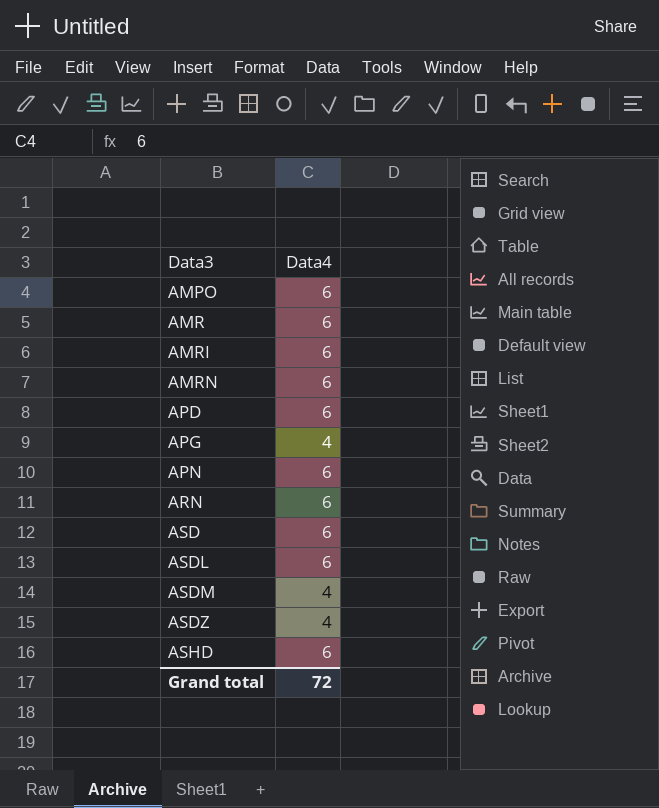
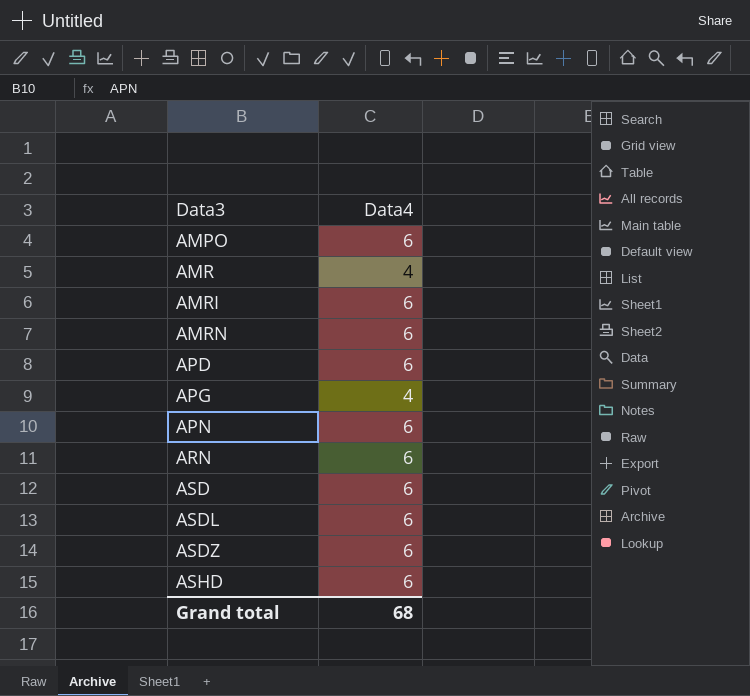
row ASDM: 4 -> none
AMR | Data4: 6 -> 4
ASDZ | Data4: 4 -> 6
Grand total | Data4: 72 -> 68

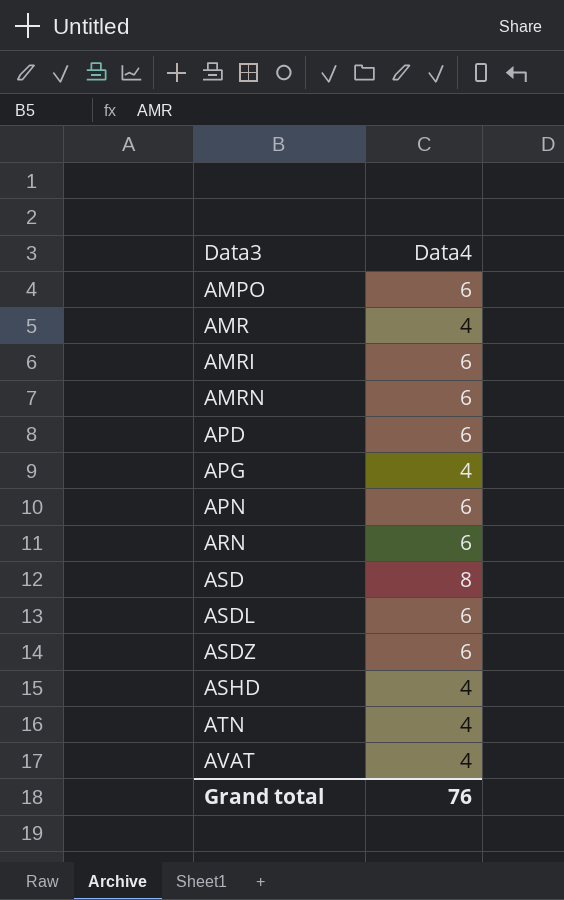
ASD | Data4: 6 -> 8
ASHD | Data4: 6 -> 4
row ATN: none -> 4
row AVAT: none -> 4
Grand total | Data4: 68 -> 76

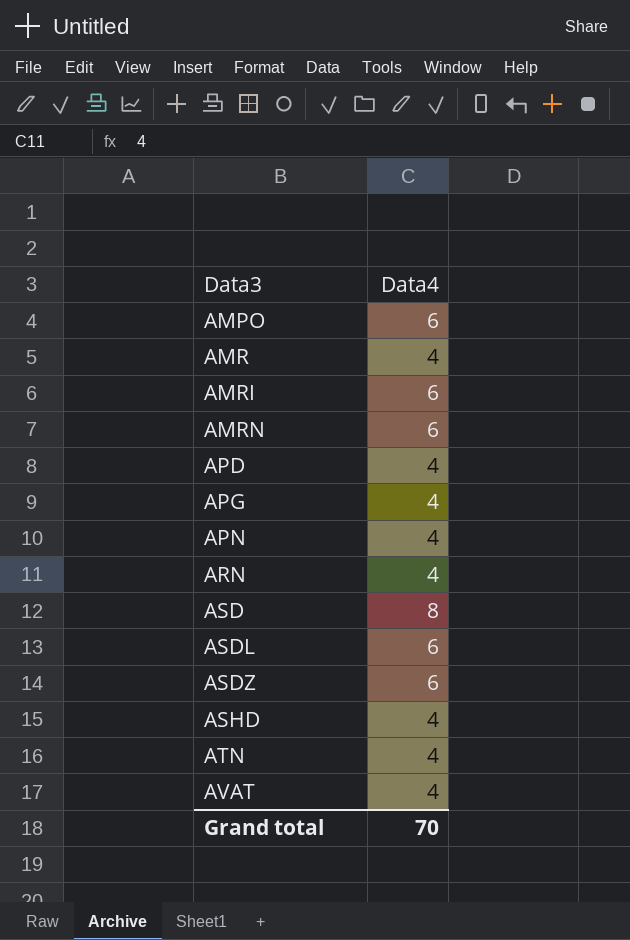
APD | Data4: 6 -> 4
APN | Data4: 6 -> 4
ARN | Data4: 6 -> 4
Grand total | Data4: 76 -> 70

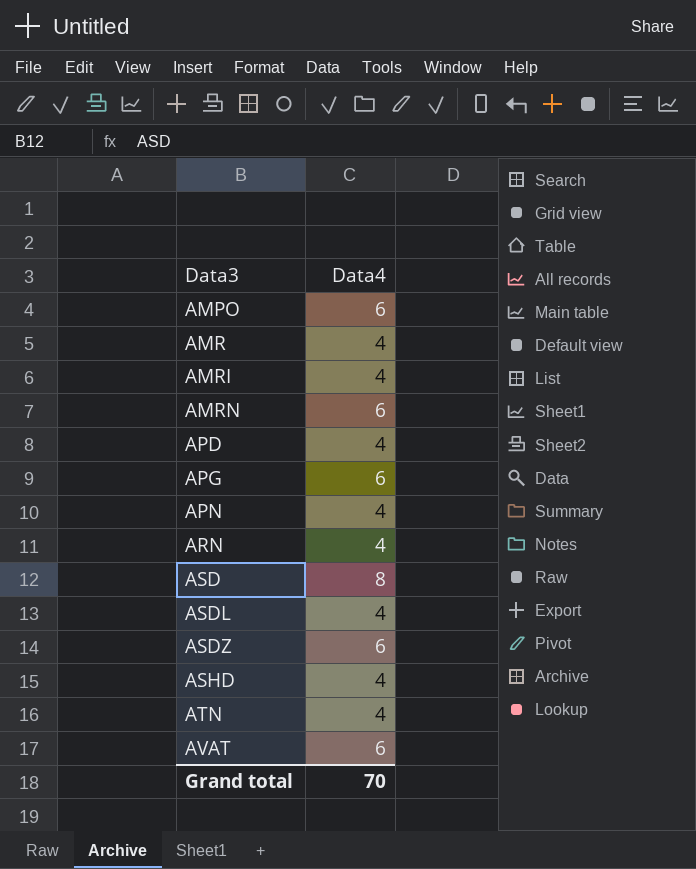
AMRI | Data4: 6 -> 4
APG | Data4: 4 -> 6
ASDL | Data4: 6 -> 4
AVAT | Data4: 4 -> 6

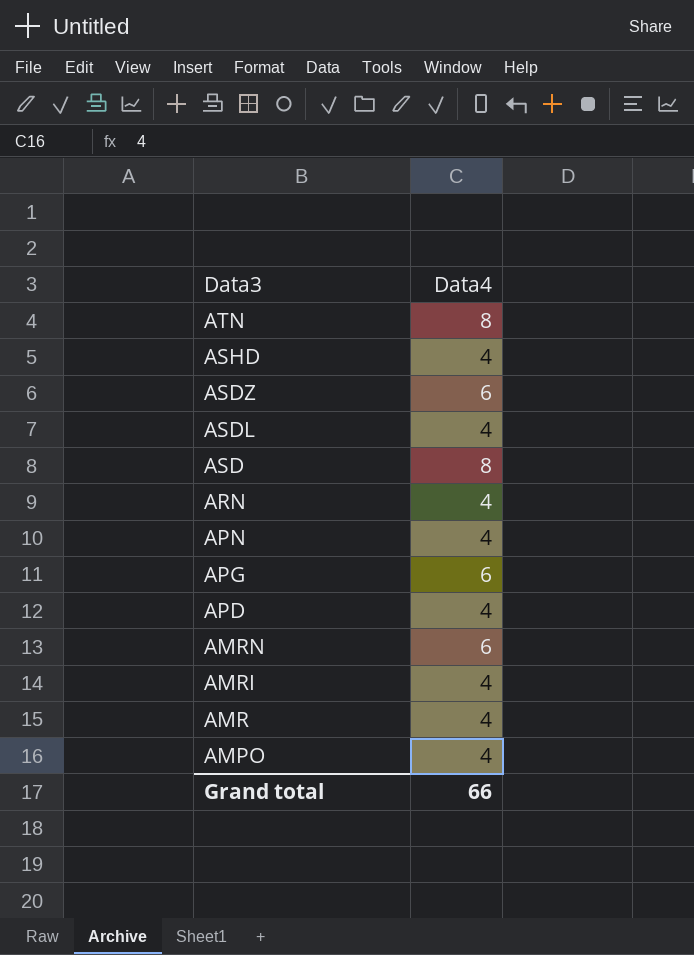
row order: Data3 ascending -> Data3 descending
row AVAT: 6 -> none
ATN | Data4: 4 -> 8
AMPO | Data4: 6 -> 4
Grand total | Data4: 70 -> 66

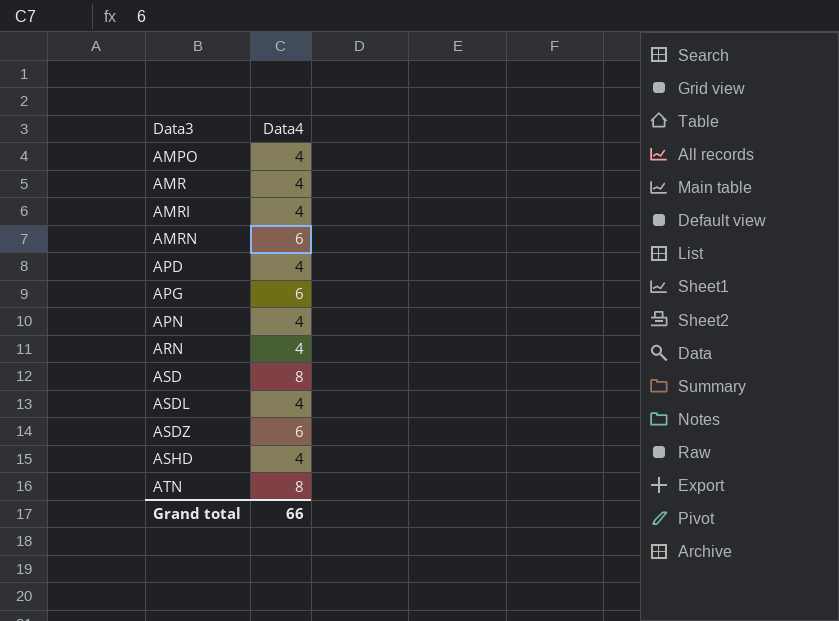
row order: Data3 descending -> Data3 ascending

